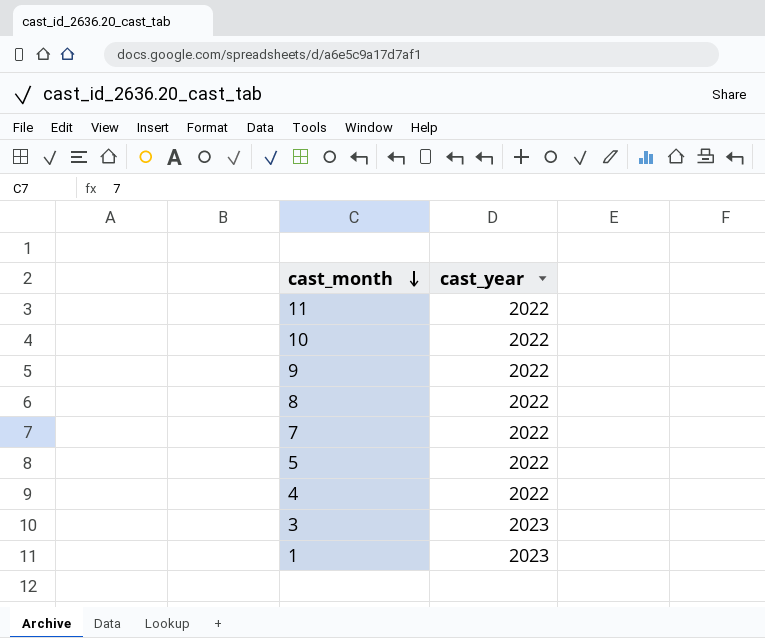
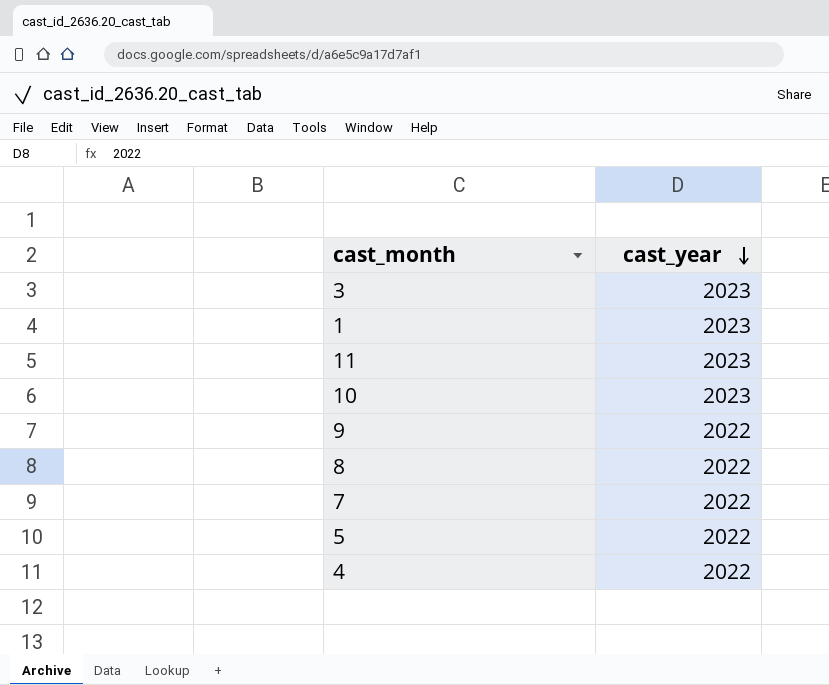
row order: cast_month descending -> cast_year descending
11 | cast_year: 2022 -> 2023
10 | cast_year: 2022 -> 2023

